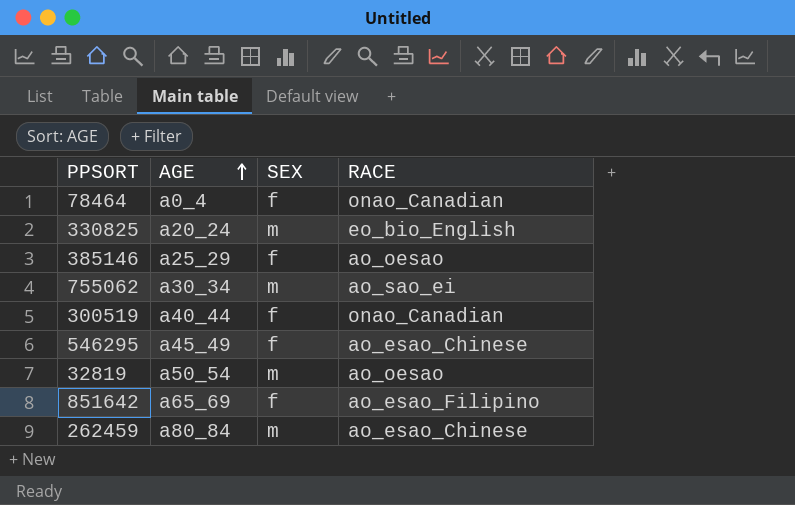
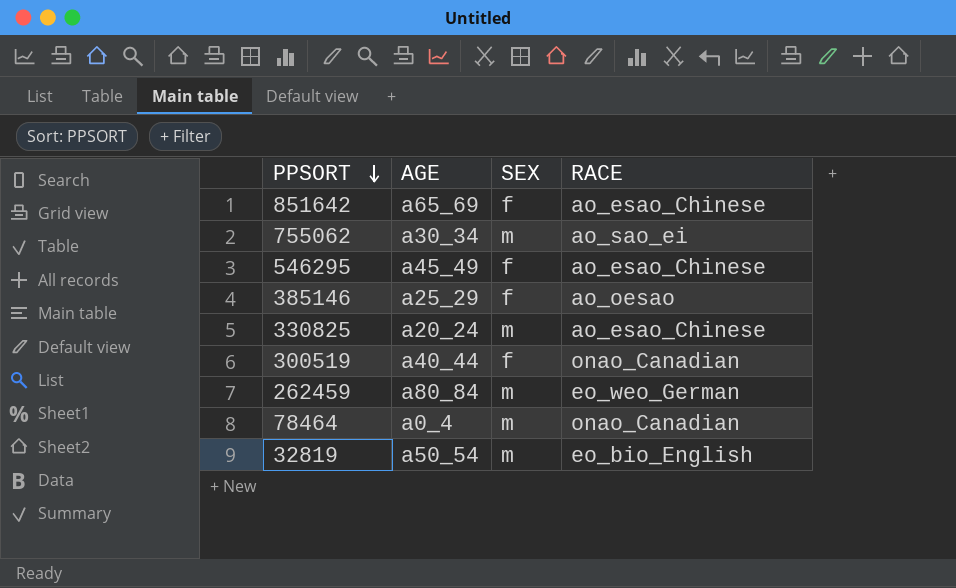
row order: AGE ascending -> PPSORT descending
851642 | RACE: ao_esao_Filipino -> ao_esao_Chinese
330825 | RACE: eo_bio_English -> ao_esao_Chinese
262459 | RACE: ao_esao_Chinese -> eo_weo_German
78464 | SEX: f -> m
32819 | RACE: ao_oesao -> eo_bio_English

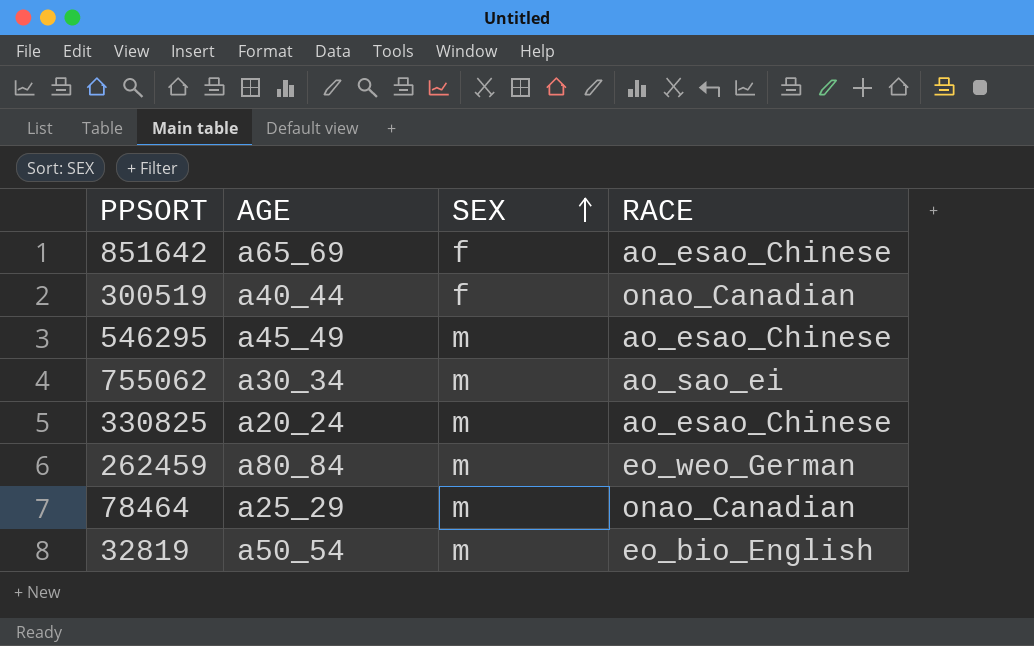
row order: PPSORT descending -> SEX ascending
row 385146: a25_29 | f | ao_oesao -> none
546295 | SEX: f -> m
78464 | AGE: a0_4 -> a25_29

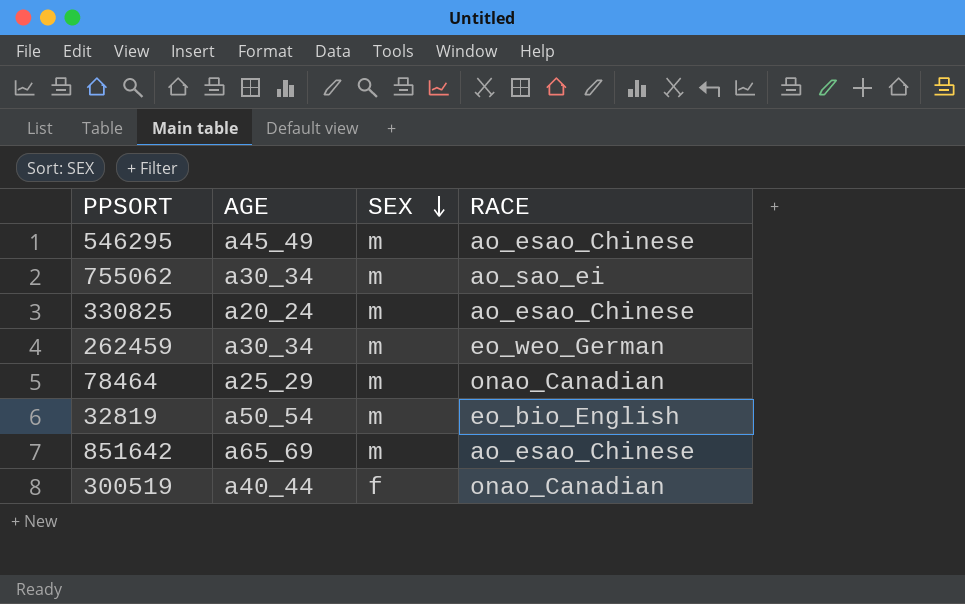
row order: SEX ascending -> SEX descending
262459 | AGE: a80_84 -> a30_34
851642 | SEX: f -> m

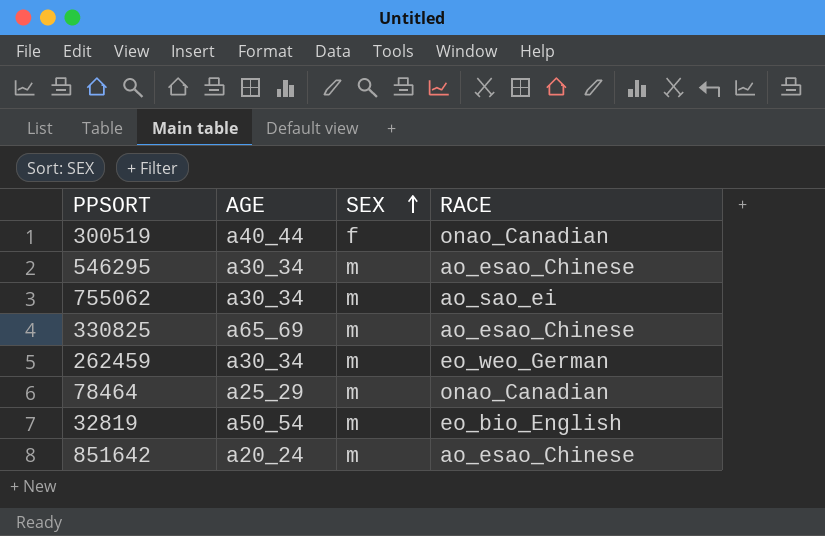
row order: SEX descending -> SEX ascending
546295 | AGE: a45_49 -> a30_34
330825 | AGE: a20_24 -> a65_69
851642 | AGE: a65_69 -> a20_24

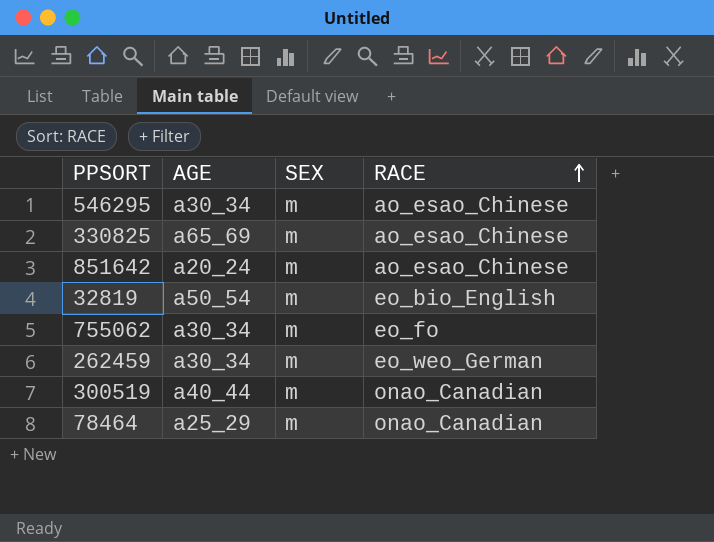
row order: SEX ascending -> RACE ascending
755062 | RACE: ao_sao_ei -> eo_fo
300519 | SEX: f -> m

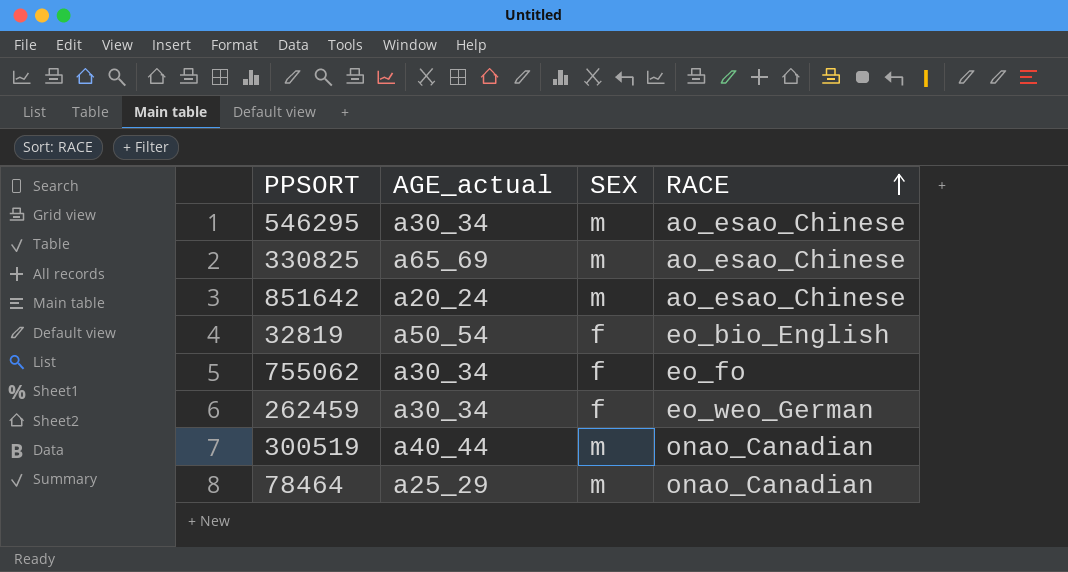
column name: AGE -> AGE_actual
32819 | SEX: m -> f
755062 | SEX: m -> f
262459 | SEX: m -> f

